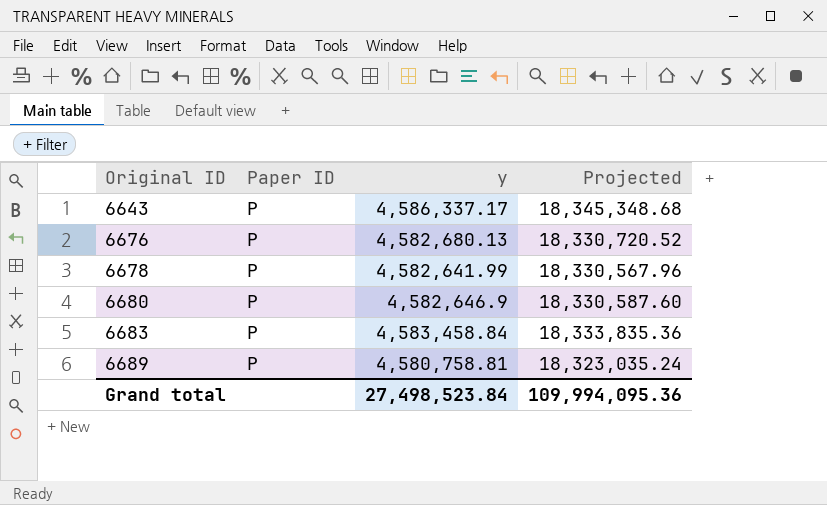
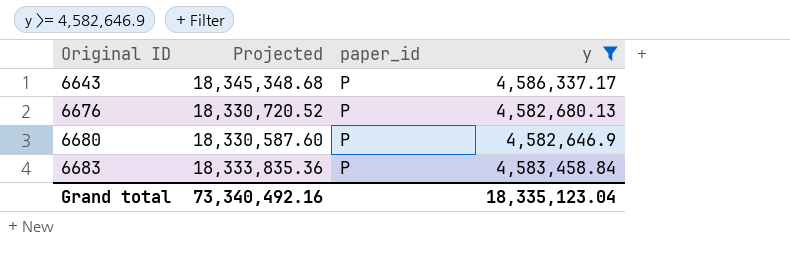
filter: none -> y >= 4,582,646.9
column Projected | position: 4 -> 2
column name: Paper ID -> paper_id
Grand total | Projected: 109,994,095.36 -> 73,340,492.16
Grand total | y: 27,498,523.84 -> 18,335,123.04

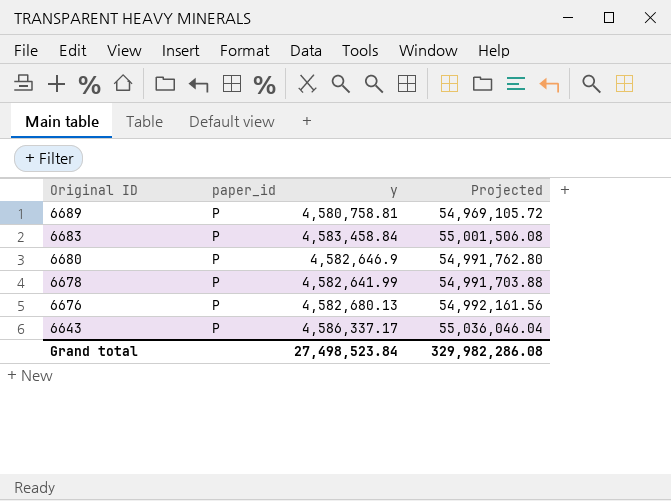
filter: y >= 4,582,646.9 -> none
row order: Original ID ascending -> Original ID descending
column Projected | formula: [y] * 4 -> [y] * 12
column Projected | position: 2 -> 4
Grand total | y: 18,335,123.04 -> 27,498,523.84
Grand total | Projected: 73,340,492.16 -> 329,982,286.08

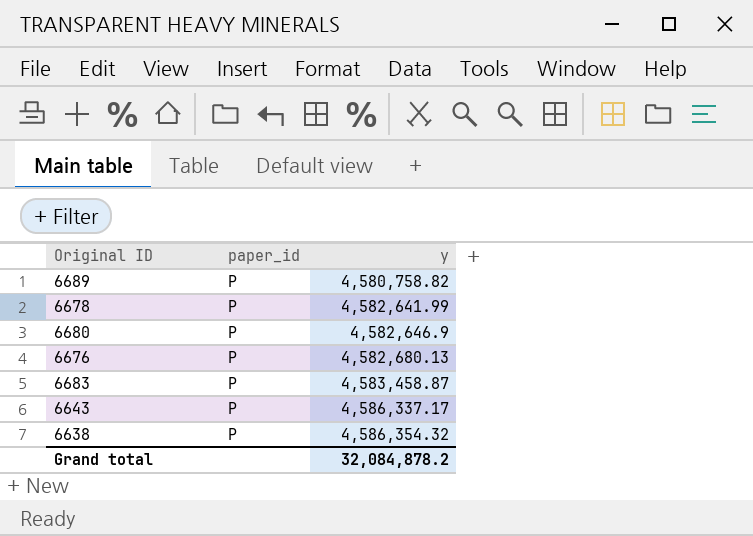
row order: Original ID descending -> y ascending
column Projected | formula: [y] * 12 -> none
6689 | y: 4,580,758.81 -> 4,580,758.82
6683 | y: 4,583,458.84 -> 4,583,458.87
row 6638: none -> P | 4,586,354.32
Grand total | y: 27,498,523.84 -> 32,084,878.2

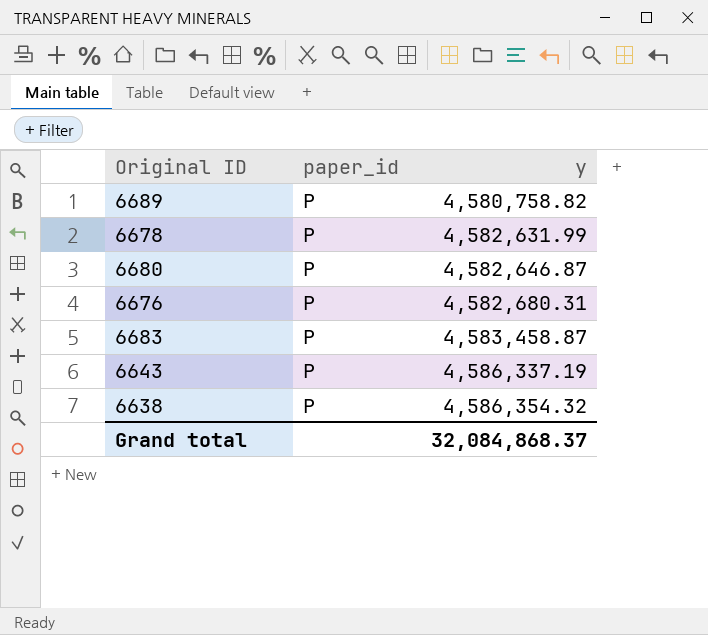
6678 | y: 4,582,641.99 -> 4,582,631.99
6680 | y: 4,582,646.9 -> 4,582,646.87
6676 | y: 4,582,680.13 -> 4,582,680.31
6643 | y: 4,586,337.17 -> 4,586,337.19
Grand total | y: 32,084,878.2 -> 32,084,868.37

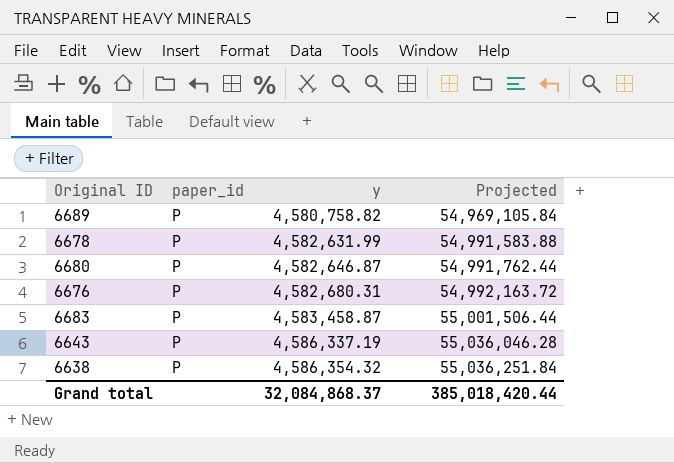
column Projected | formula: none -> [y] * 12

